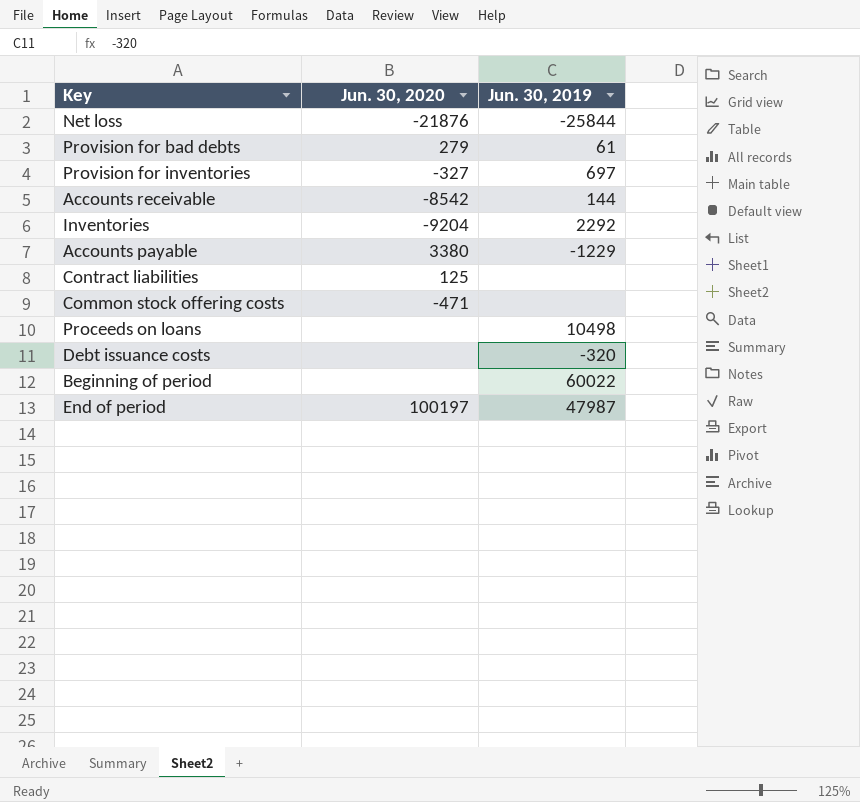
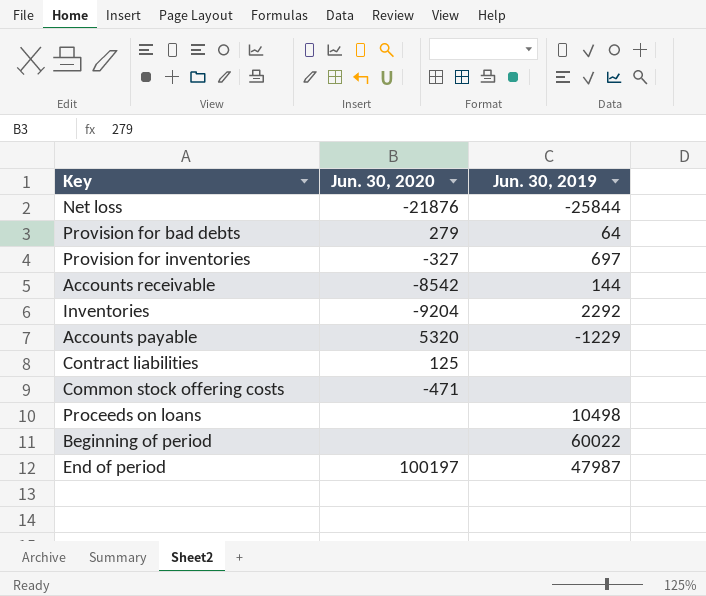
row Debt issuance costs: none | -320 -> none
Provision for bad debts | Jun. 30, 2019: 61 -> 64
Accounts payable | Jun. 30, 2020: 3380 -> 5320

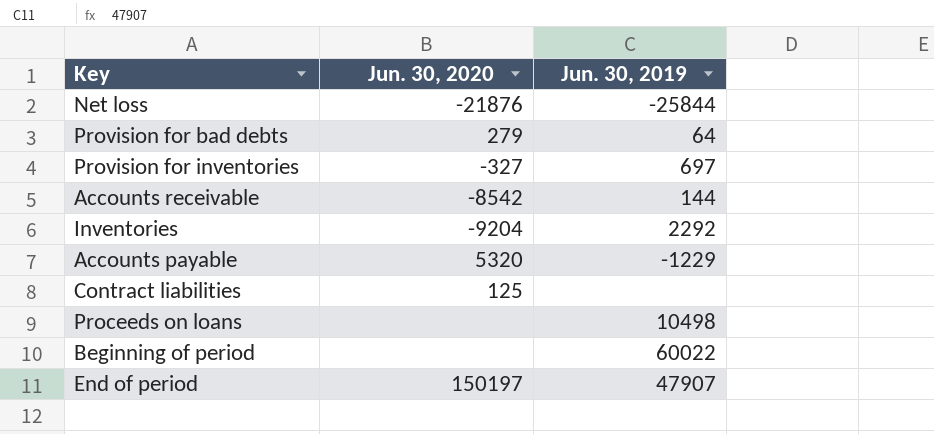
row Common stock offering costs: -471 | none -> none
End of period | Jun. 30, 2020: 100197 -> 150197
End of period | Jun. 30, 2019: 47987 -> 47907

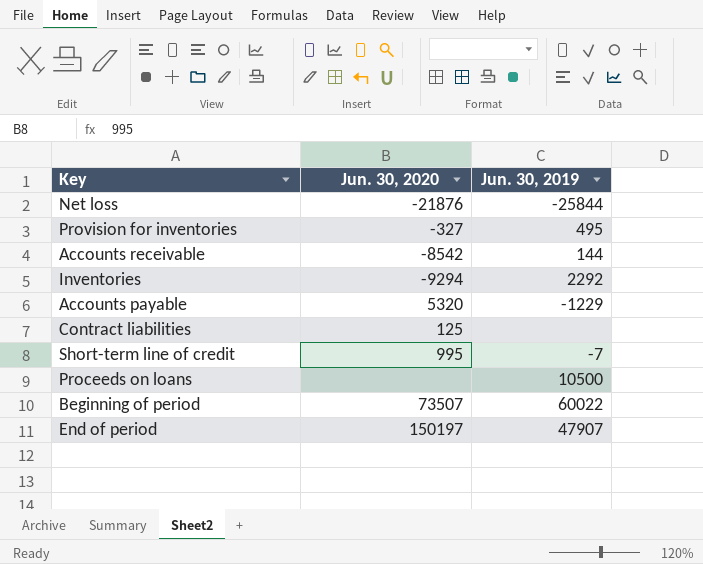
row Provision for bad debts: 279 | 64 -> none
Provision for inventories | Jun. 30, 2019: 697 -> 495
Inventories | Jun. 30, 2020: -9204 -> -9294
row Short-term line of credit: none -> 995 | -7
Proceeds on loans | Jun. 30, 2019: 10498 -> 10500
Beginning of period | Jun. 30, 2020: none -> 73507

